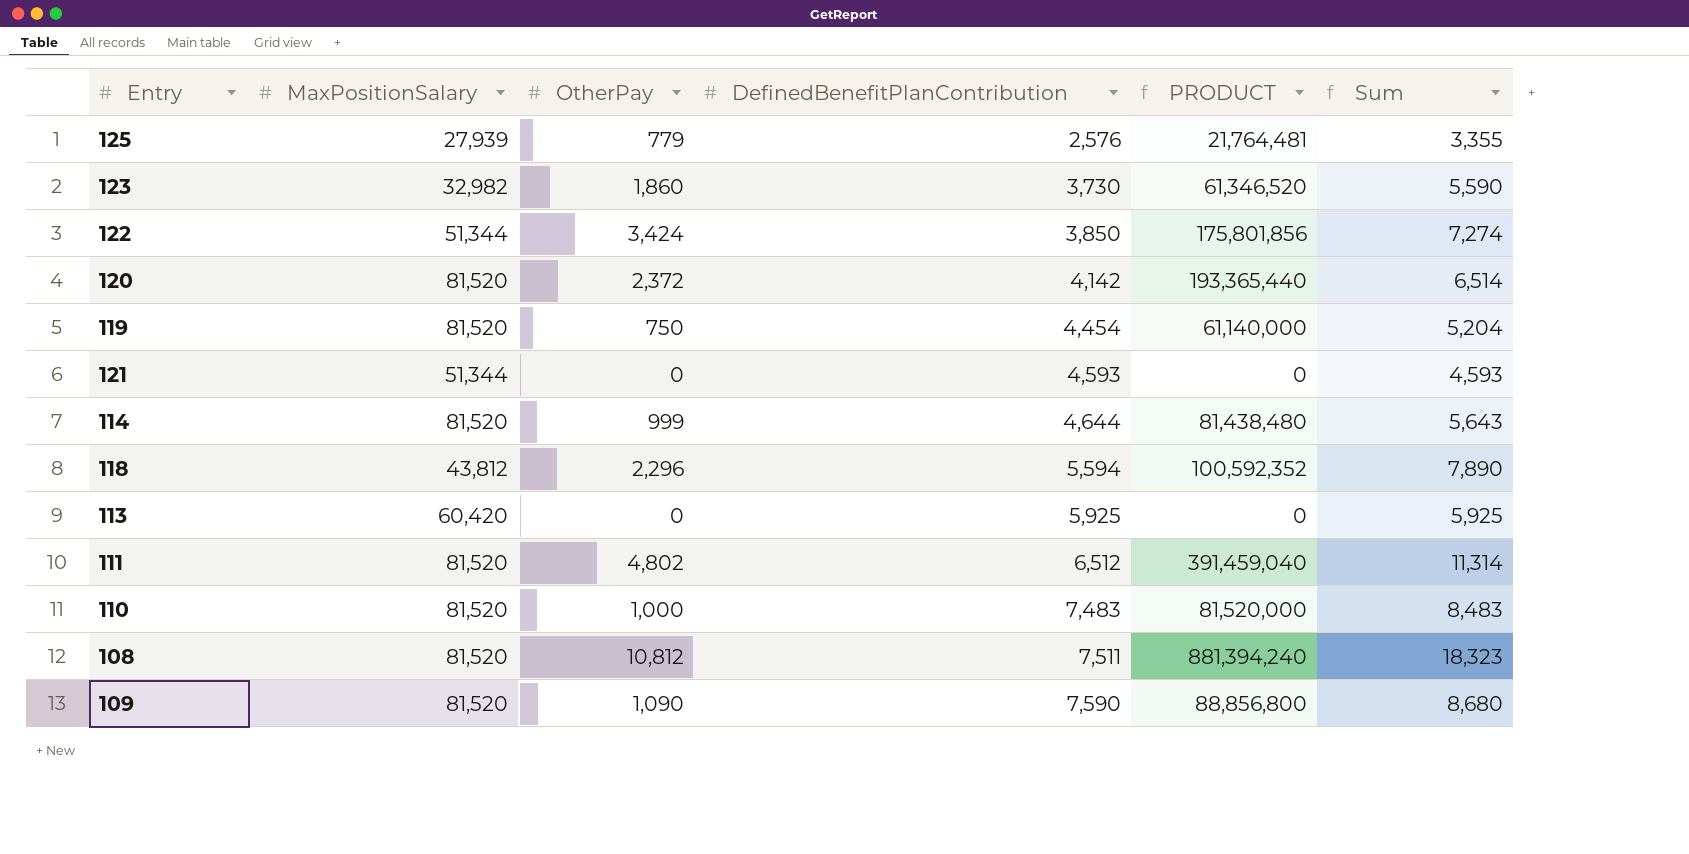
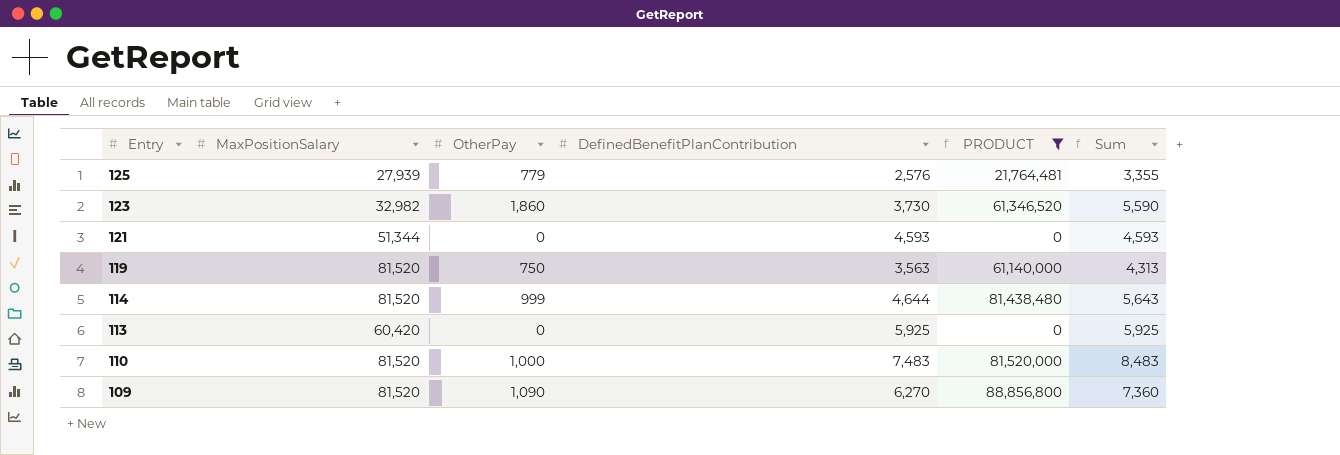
filter: none -> PRODUCT <= 88,856,800
row order: DefinedBenefitPlanContribution ascending -> Entry descending
119 | DefinedBenefitPlanContribution: 4,454 -> 3,563
119 | Sum: 5,204 -> 4,313
109 | DefinedBenefitPlanContribution: 7,590 -> 6,270
109 | Sum: 8,680 -> 7,360

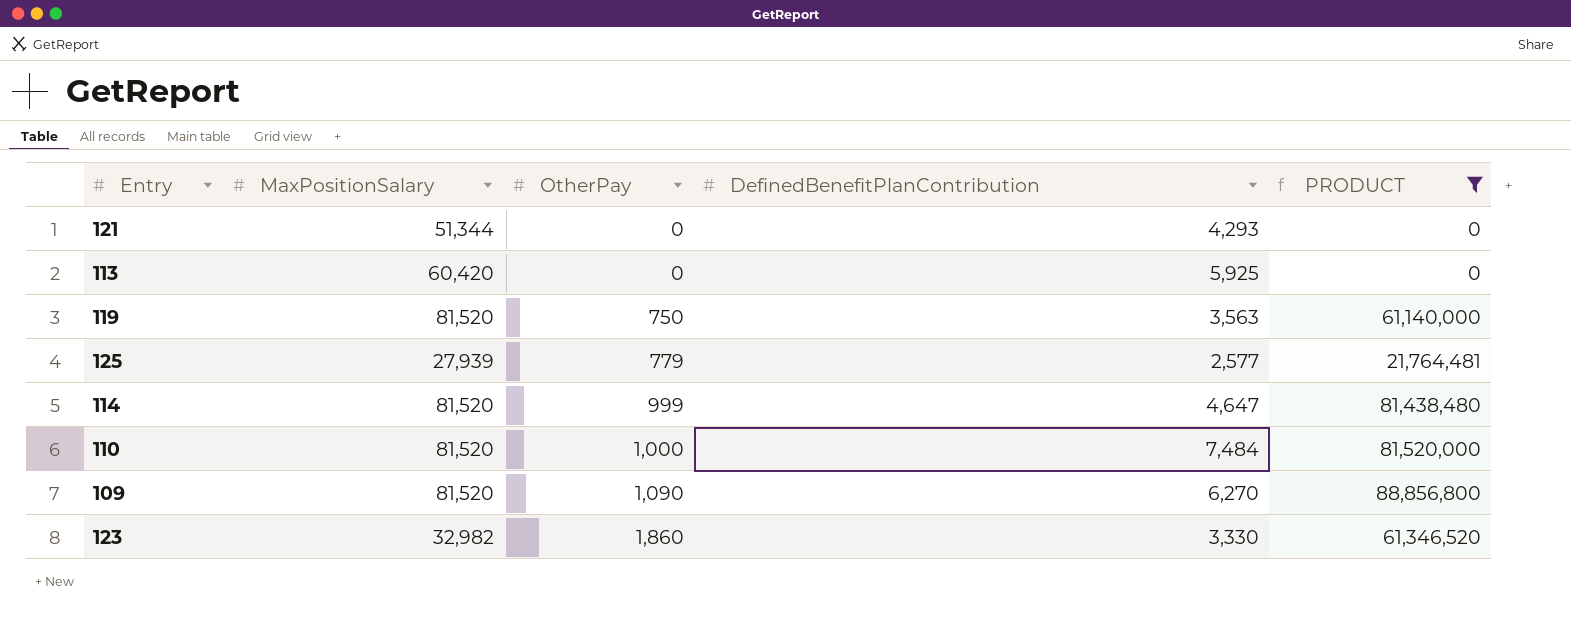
row order: Entry descending -> OtherPay ascending
column Sum | formula: [OtherPay] + [DefinedBenefitPlanContribution] -> none
121 | DefinedBenefitPlanContribution: 4,593 -> 4,293
125 | DefinedBenefitPlanContribution: 2,576 -> 2,577
114 | DefinedBenefitPlanContribution: 4,644 -> 4,647
110 | DefinedBenefitPlanContribution: 7,483 -> 7,484
123 | DefinedBenefitPlanContribution: 3,730 -> 3,330

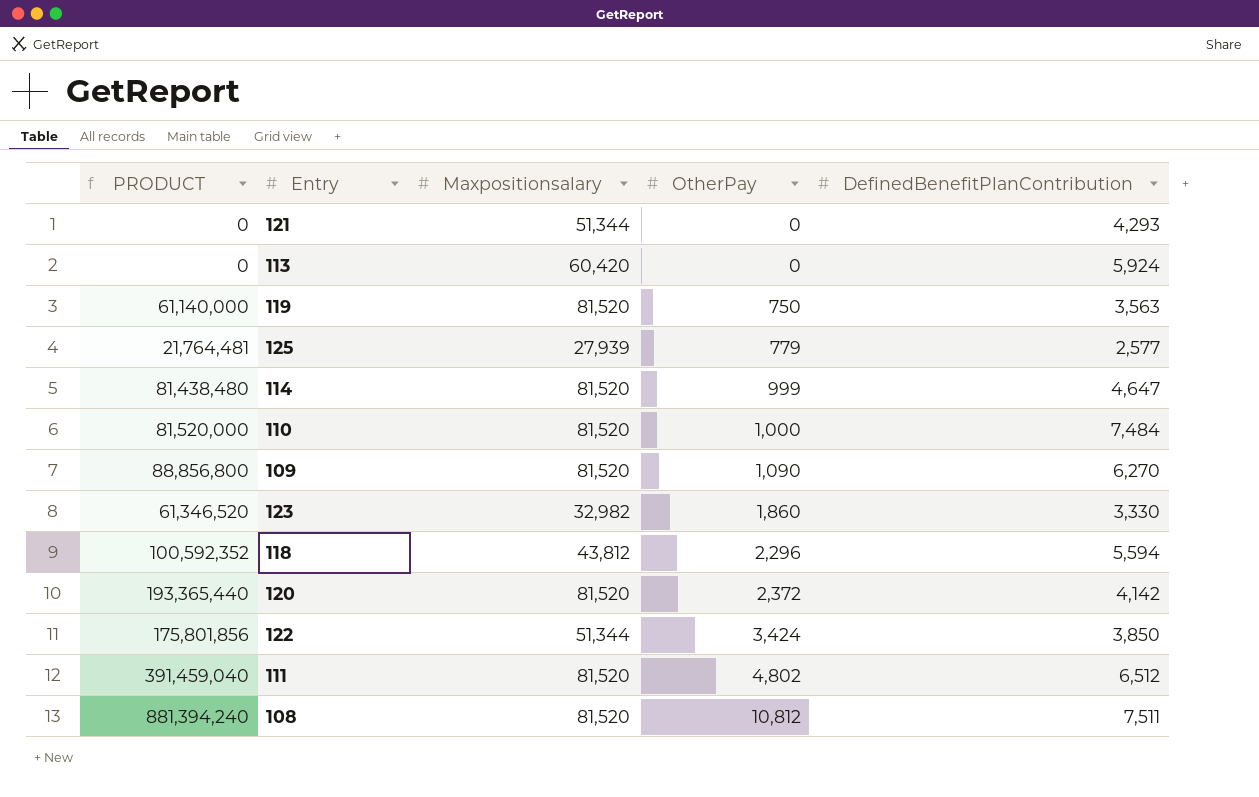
filter: PRODUCT <= 88,856,800 -> none
column PRODUCT | position: 5 -> 1
column name: MaxPositionSalary -> Maxpositionsalary
113 | DefinedBenefitPlanContribution: 5,925 -> 5,924

